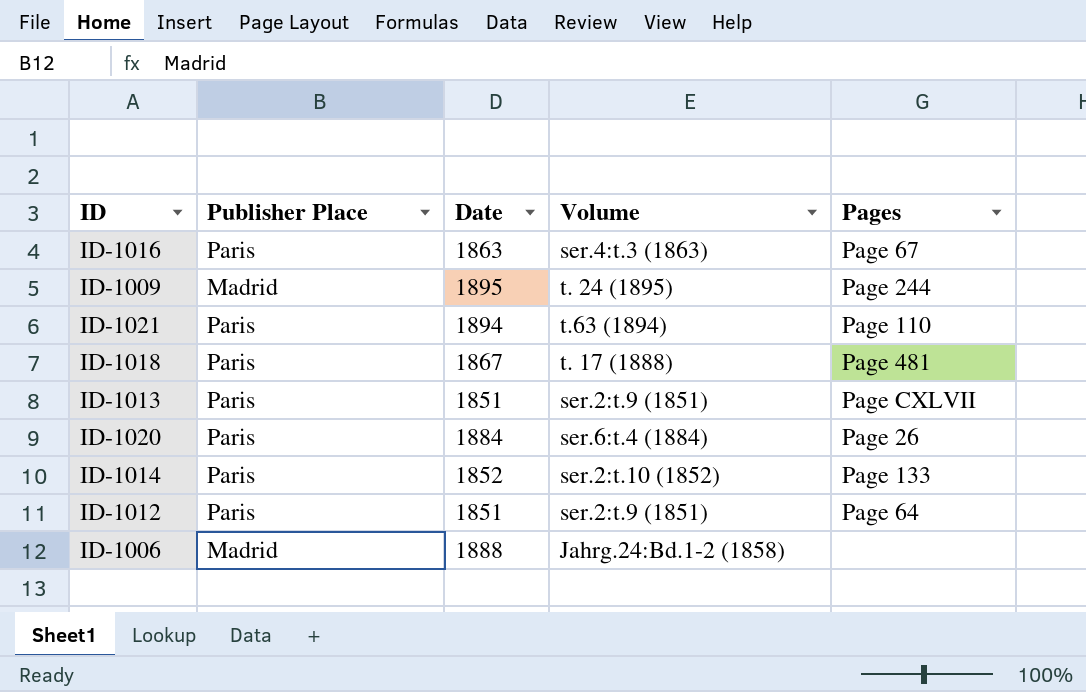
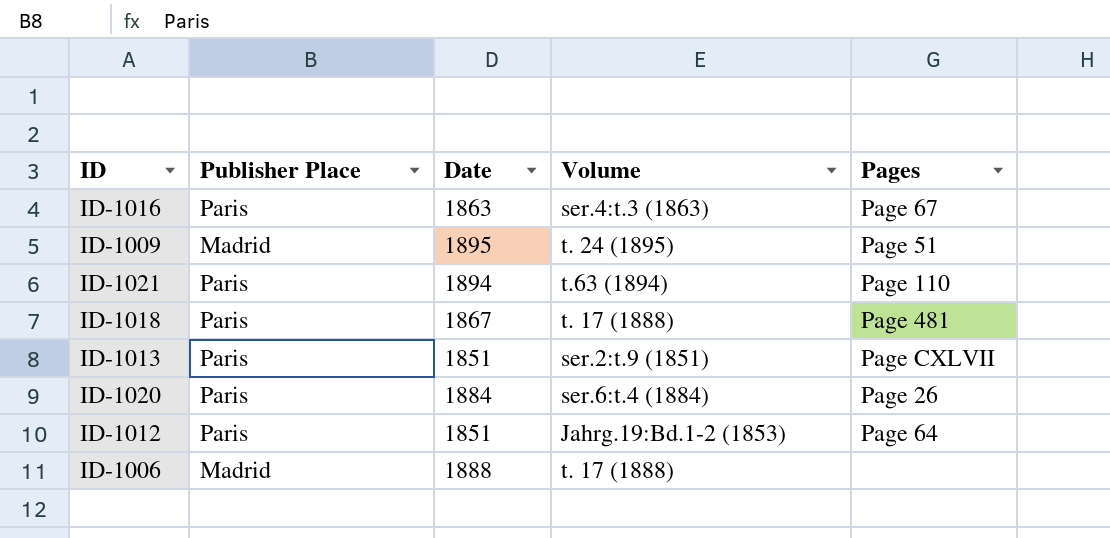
row ID-1014: Paris | 1852 | ser.2:t.10 (1852) | Page 133 -> none
ID-1009 | Pages: Page 244 -> Page 51
ID-1012 | Volume: ser.2:t.9 (1851) -> Jahrg.19:Bd.1-2 (1853)
ID-1006 | Volume: Jahrg.24:Bd.1-2 (1858) -> t. 17 (1888)

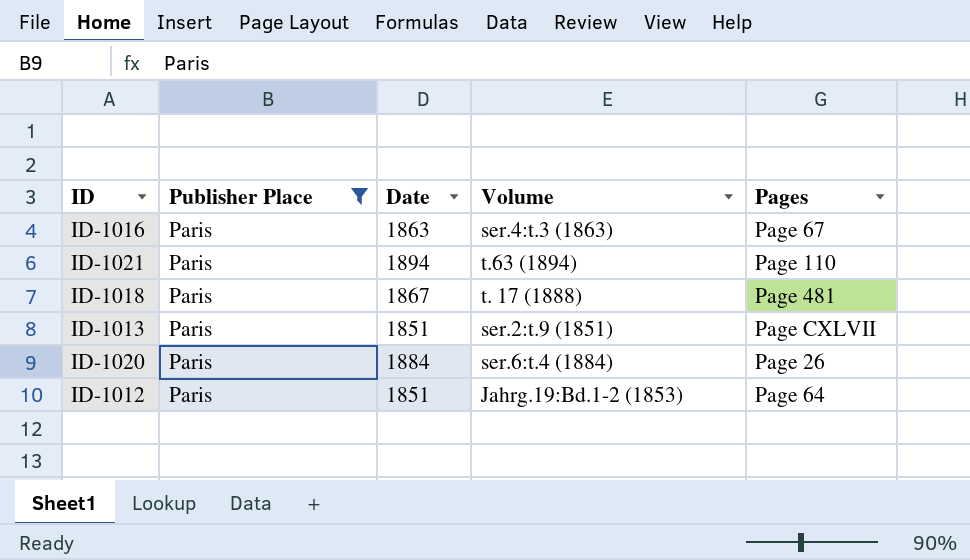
filter: none -> Publisher Place = Paris

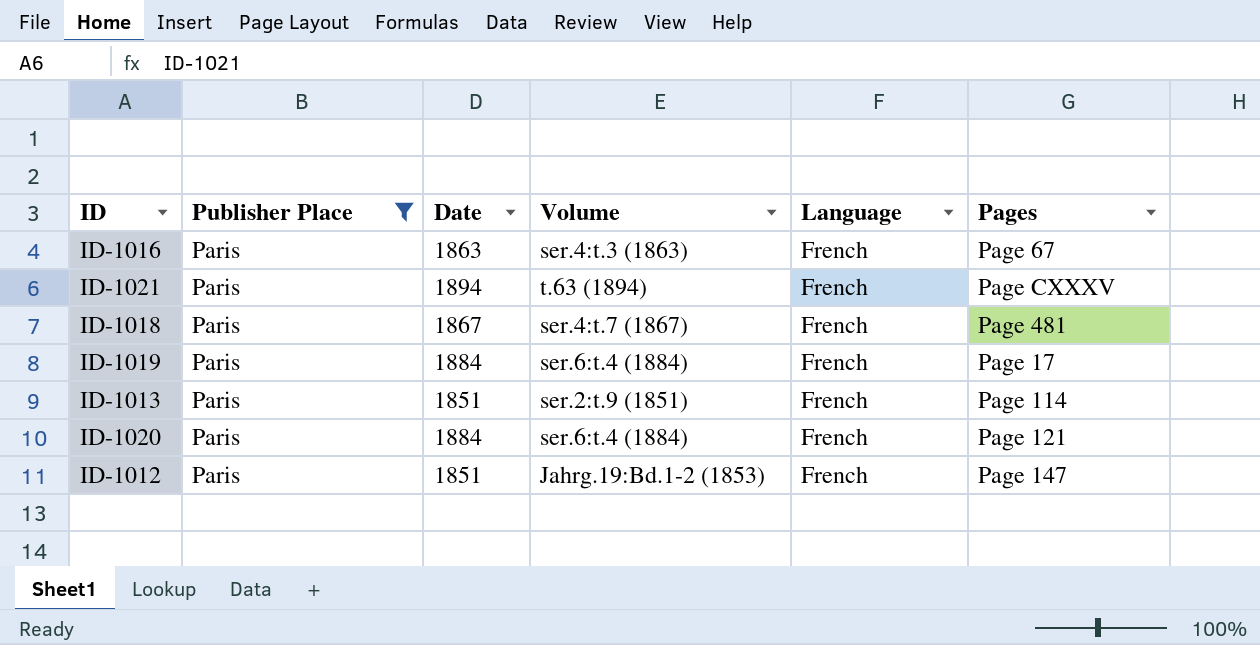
column Language | position: none -> 5
ID-1021 | Pages: Page 110 -> Page CXXXV
ID-1018 | Volume: t. 17 (1888) -> ser.4:t.7 (1867)
row ID-1019: none -> Paris | 1884 | ser.6:t.4 (1884) | French | Page 17
ID-1013 | Pages: Page CXLVII -> Page 114
ID-1020 | Pages: Page 26 -> Page 121
ID-1012 | Pages: Page 64 -> Page 147

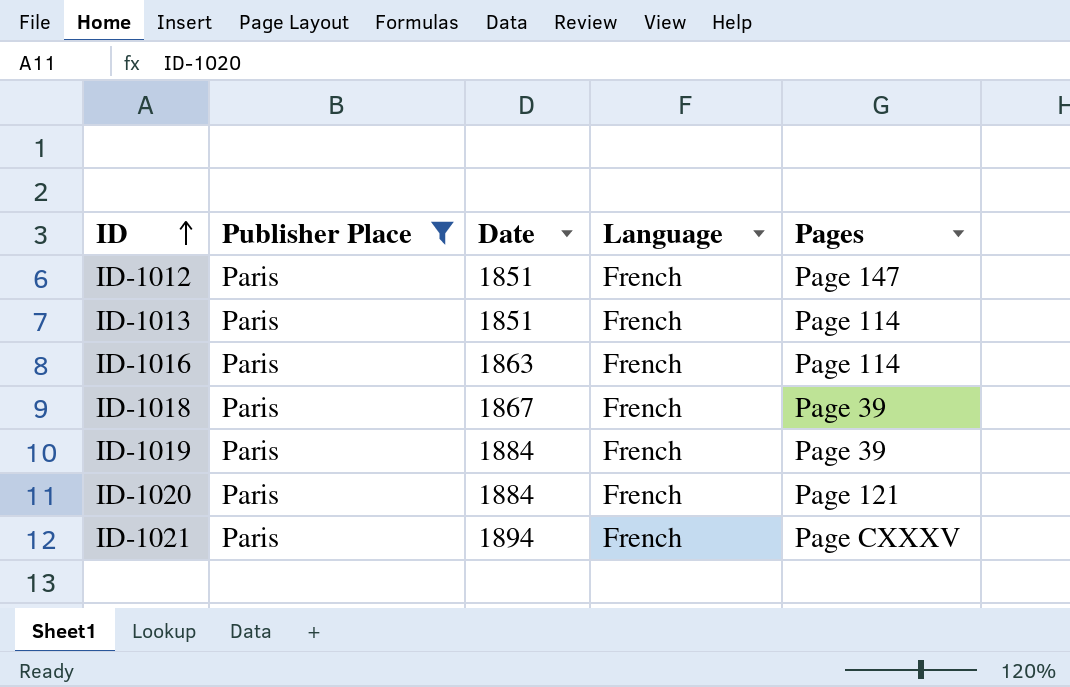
row order: none -> ID ascending
column Volume | position: 4 -> none
ID-1016 | Pages: Page 67 -> Page 114
ID-1018 | Pages: Page 481 -> Page 39
ID-1019 | Pages: Page 17 -> Page 39

